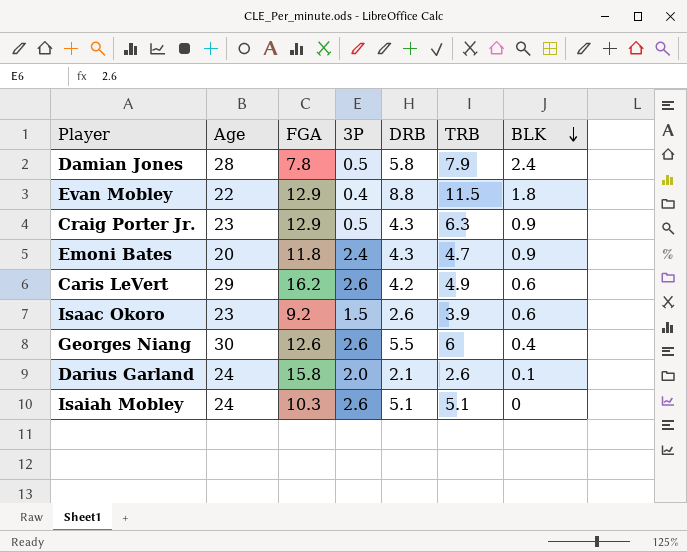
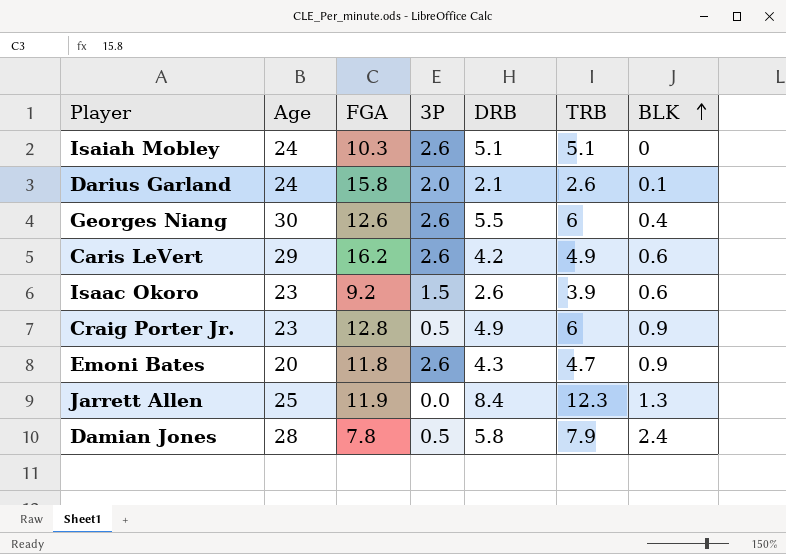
row order: BLK descending -> BLK ascending
row Evan Mobley: 22 | 12.9 | 0.4 | 8.8 | 11.5 | 1.8 -> none
Craig Porter Jr. | FGA: 12.9 -> 12.8
Craig Porter Jr. | DRB: 4.3 -> 4.9
Craig Porter Jr. | TRB: 6.3 -> 6
Emoni Bates | 3P: 2.4 -> 2.6
row Jarrett Allen: none -> 25 | 11.9 | 0.0 | 8.4 | 12.3 | 1.3

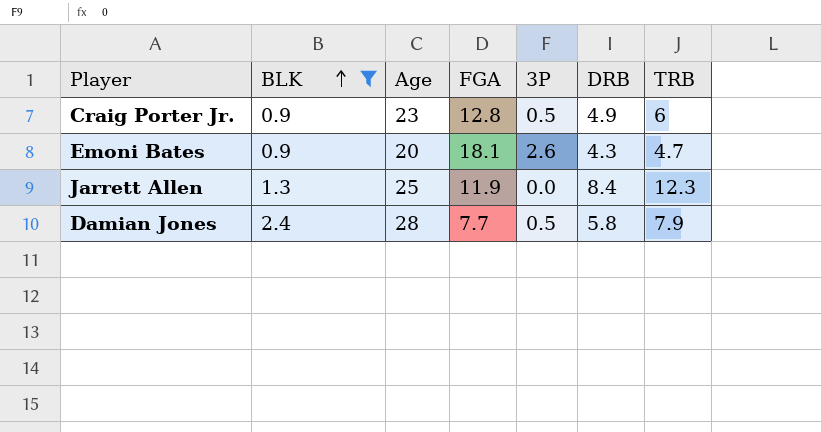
filter: none -> BLK >= 0.9
column BLK | position: 7 -> 2
Emoni Bates | FGA: 11.8 -> 18.1
Damian Jones | FGA: 7.8 -> 7.7

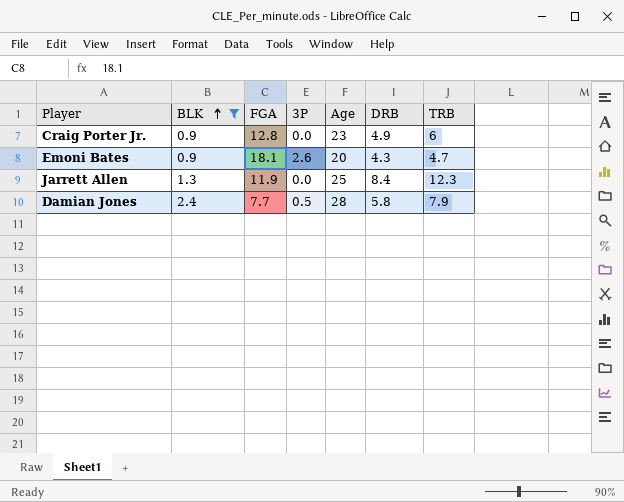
column Age | position: 3 -> 5
Craig Porter Jr. | 3P: 0.5 -> 0.0

